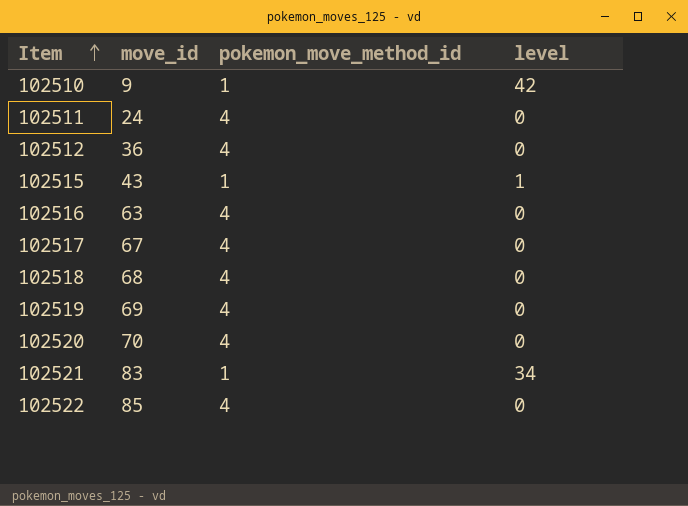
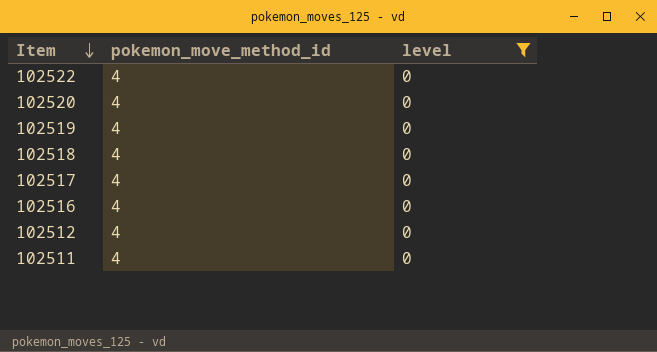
filter: none -> level = 0
row order: Item ascending -> Item descending
column move_id | position: 2 -> none

